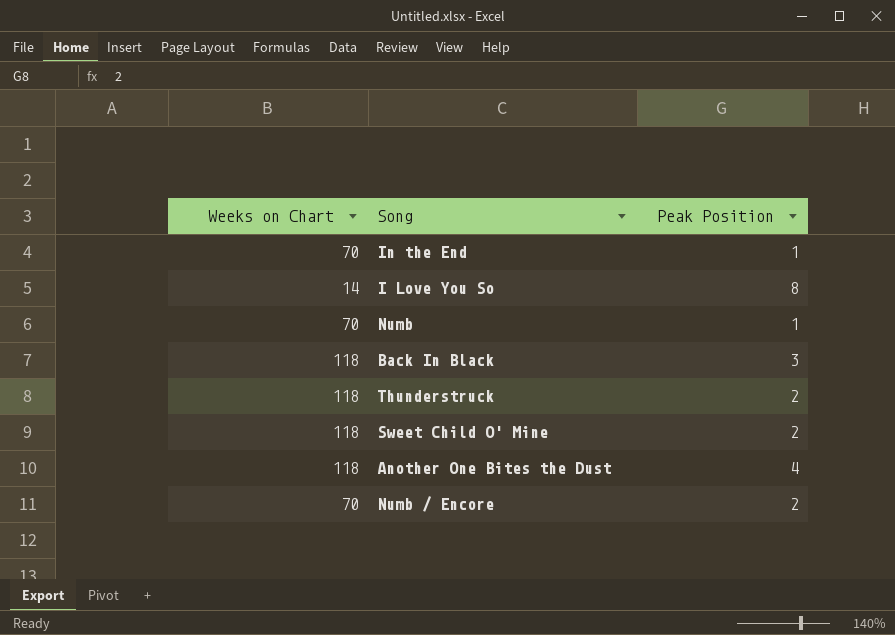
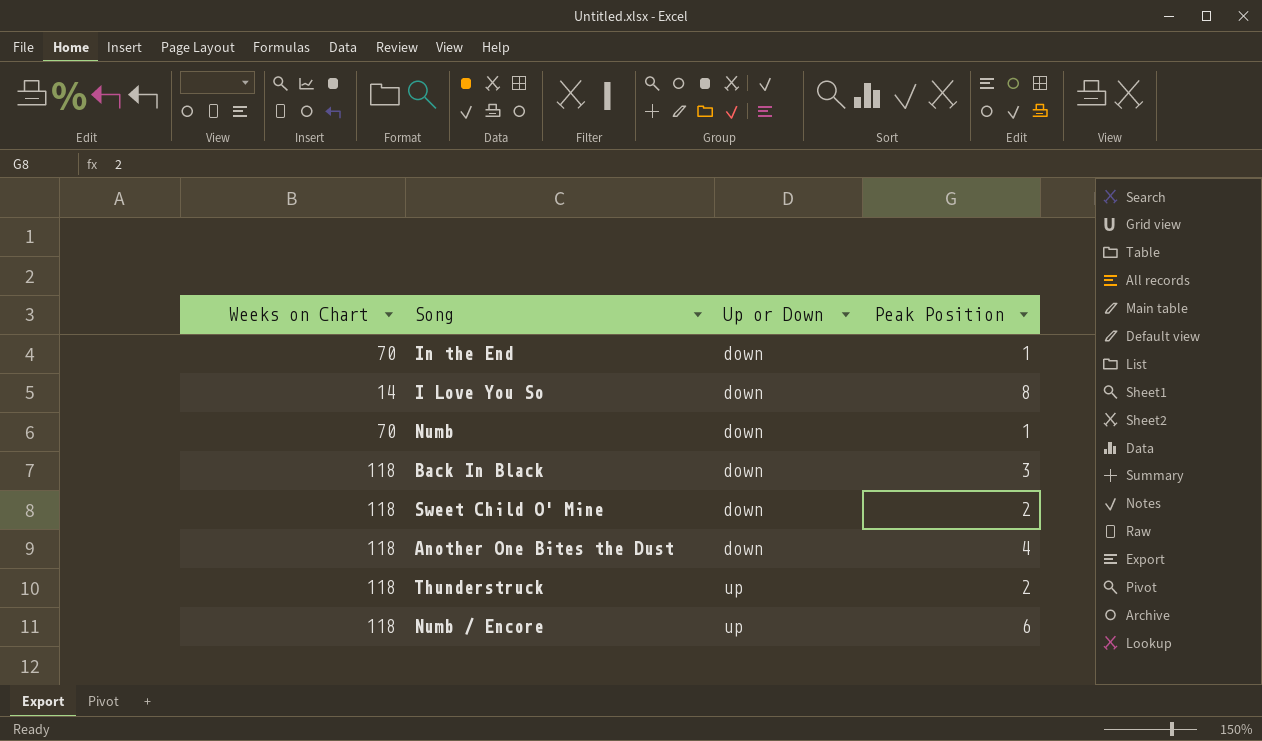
row order: none -> Up or Down ascending
column Up or Down | position: none -> 3
Numb / Encore | Weeks on Chart: 70 -> 118
Numb / Encore | Peak Position: 2 -> 6

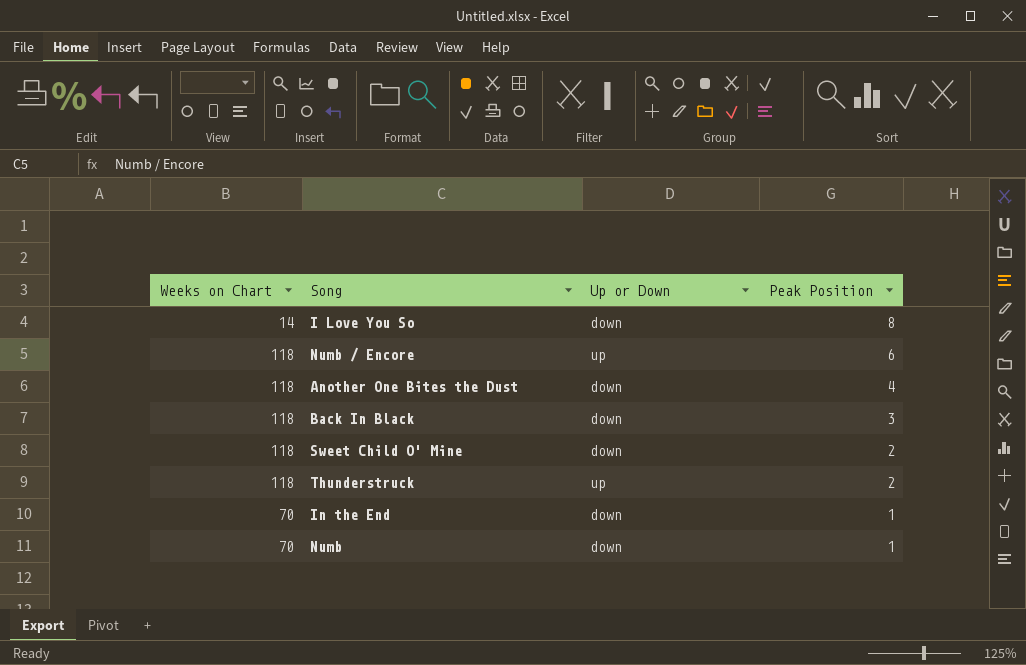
row order: Up or Down ascending -> Peak Position descending

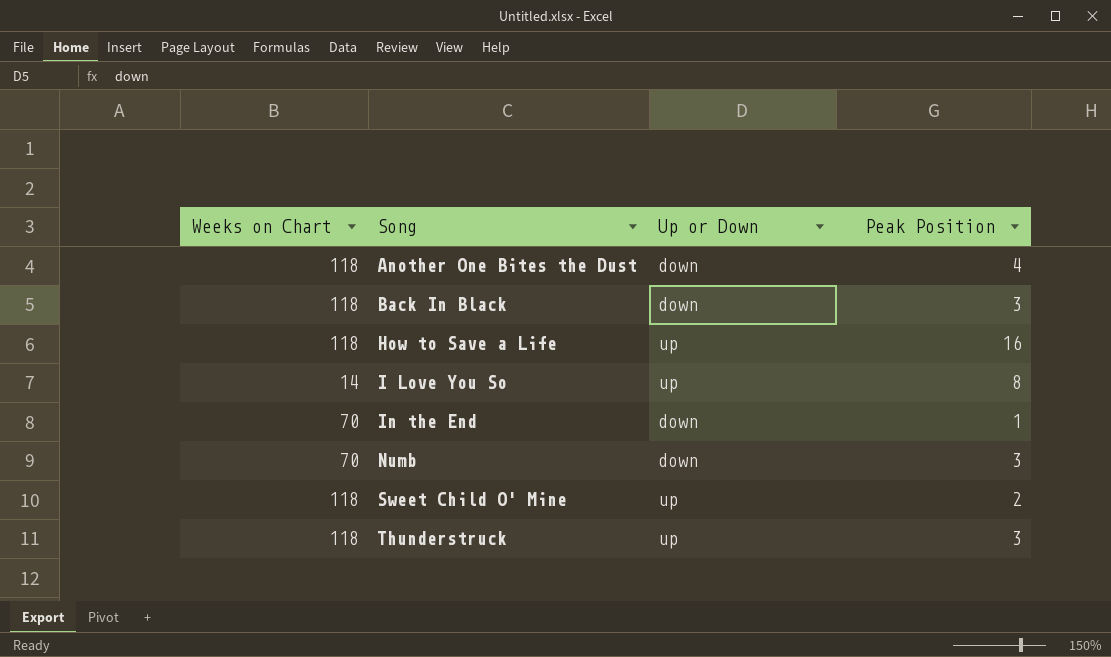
row order: Peak Position descending -> Song ascending
row Numb / Encore: 118 | up | 6 -> none
row How to Save a Life: none -> 118 | up | 16
I Love You So | Up or Down: down -> up
Numb | Peak Position: 1 -> 3
Sweet Child O' Mine | Up or Down: down -> up
Thunderstruck | Peak Position: 2 -> 3

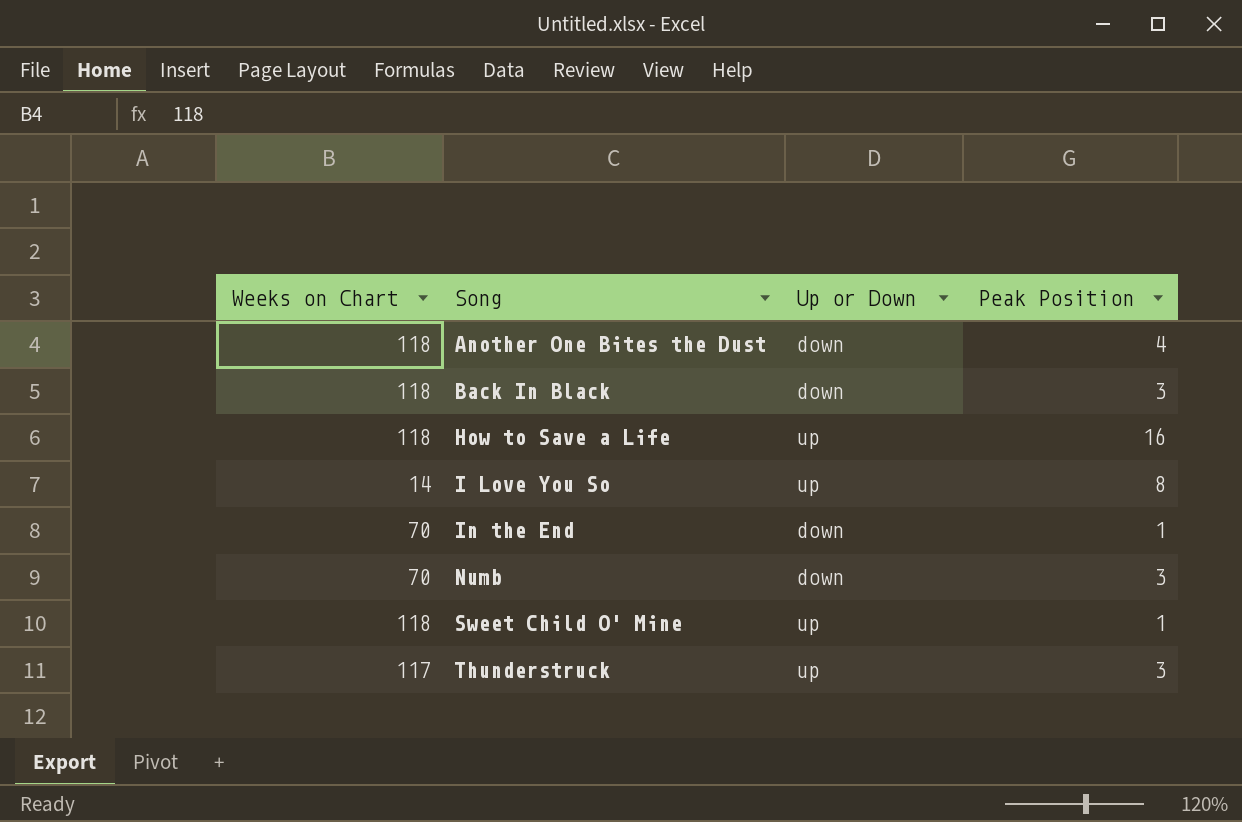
Sweet Child O' Mine | Peak Position: 2 -> 1
Thunderstruck | Weeks on Chart: 118 -> 117

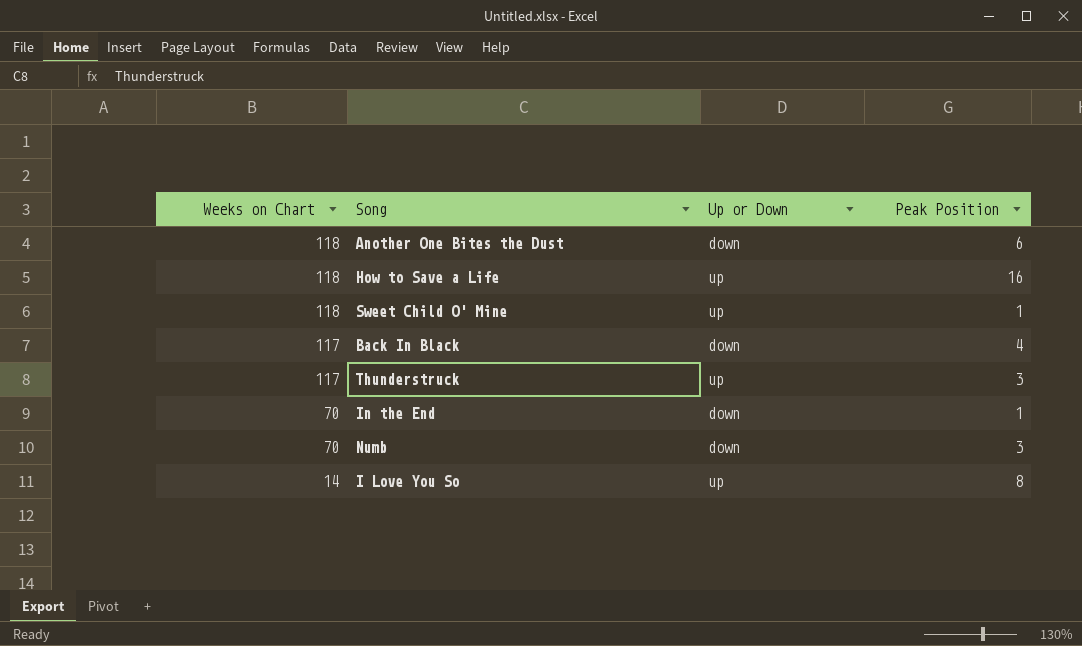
row order: Song ascending -> Weeks on Chart descending
Another One Bites the Dust | Peak Position: 4 -> 6
Back In Black | Weeks on Chart: 118 -> 117
Back In Black | Peak Position: 3 -> 4

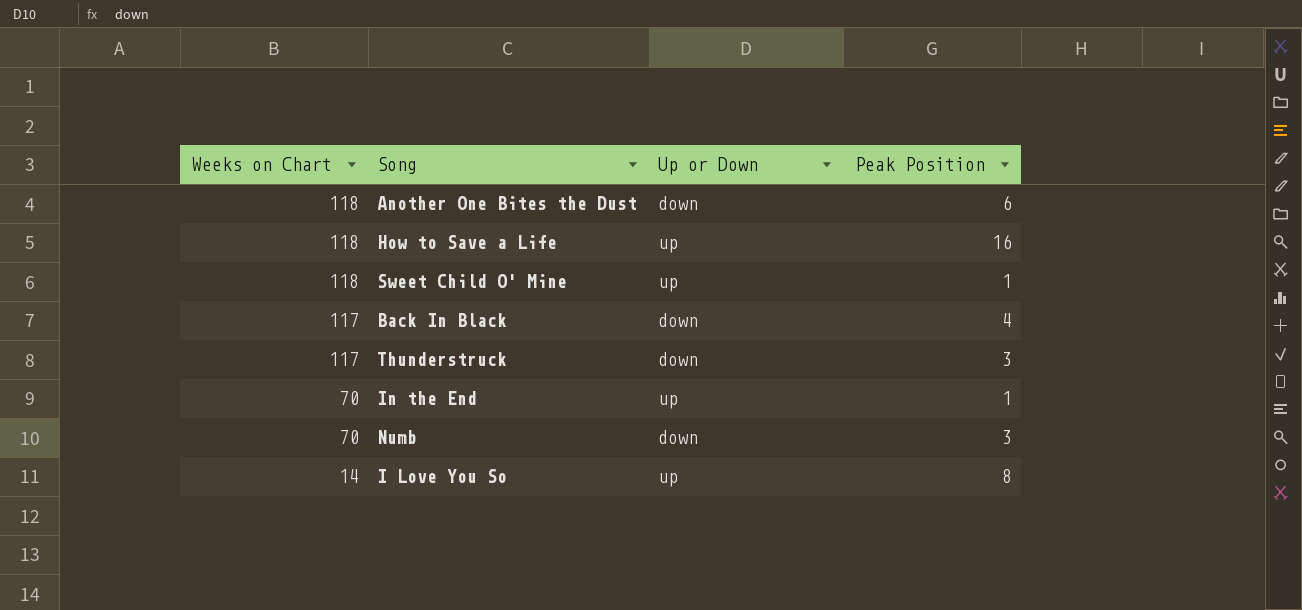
Thunderstruck | Up or Down: up -> down
In the End | Up or Down: down -> up

